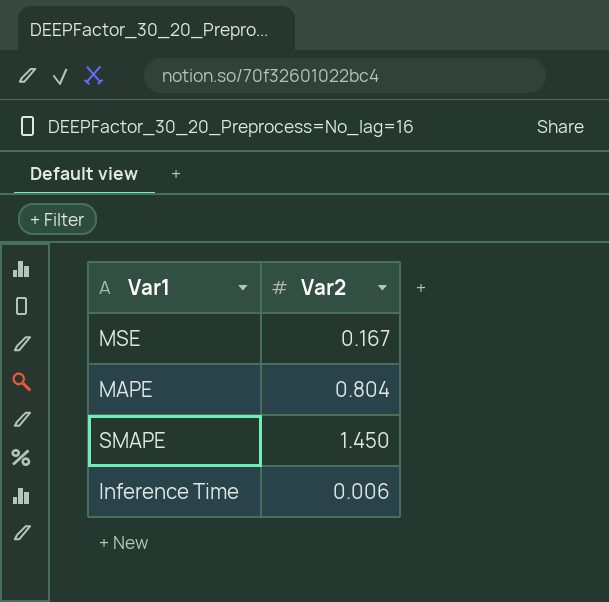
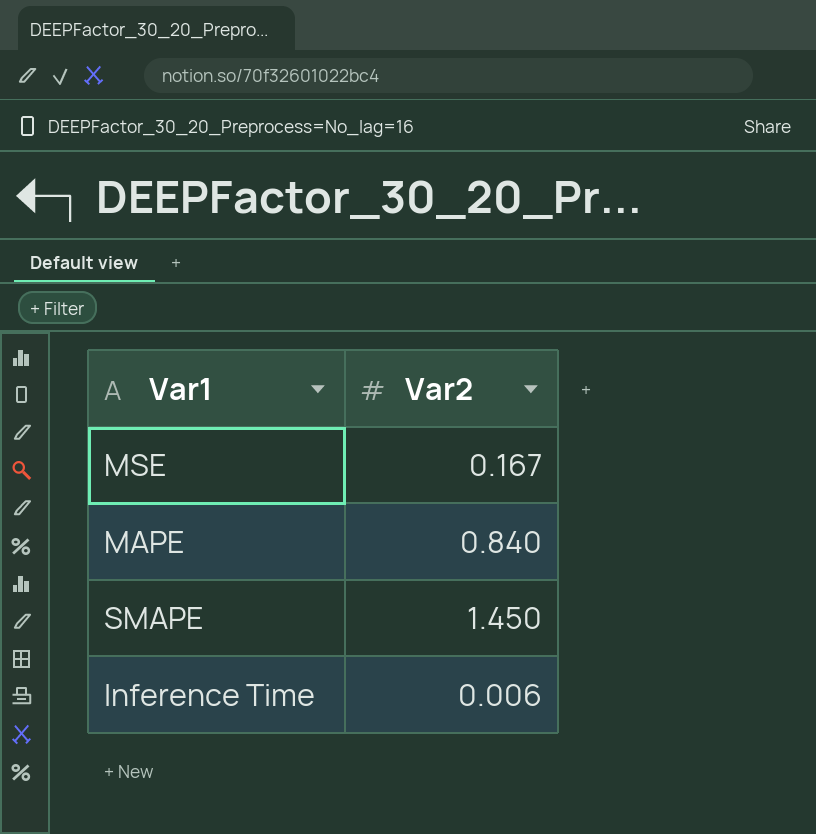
MAPE | Var2: 0.804 -> 0.840

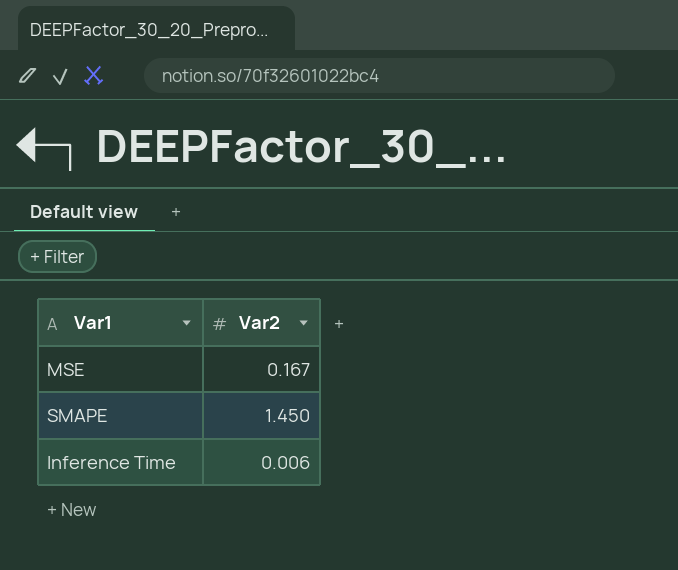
row MAPE: 0.840 -> none

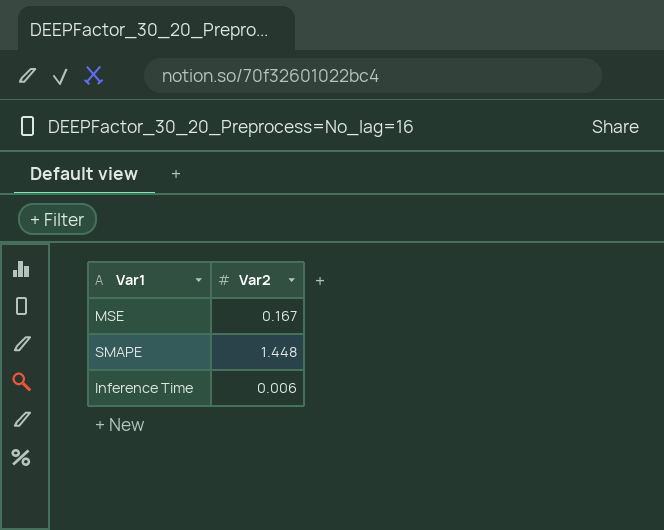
SMAPE | Var2: 1.450 -> 1.448

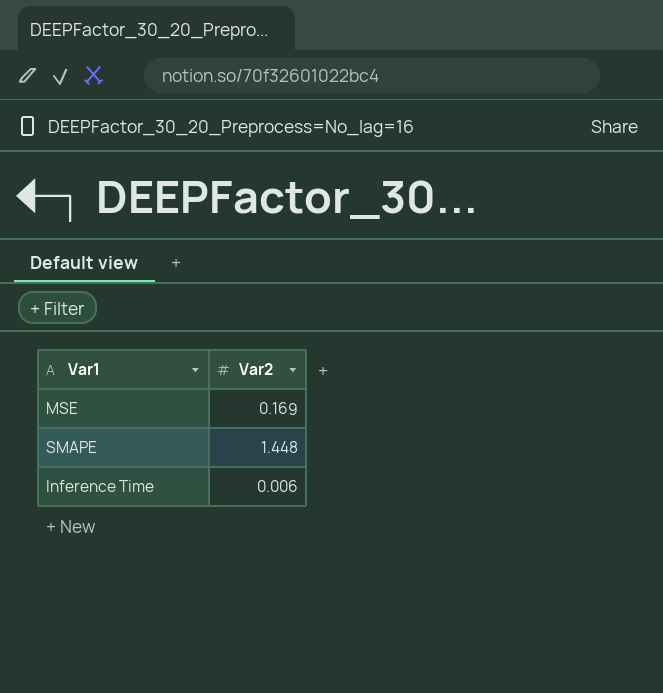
MSE | Var2: 0.167 -> 0.169

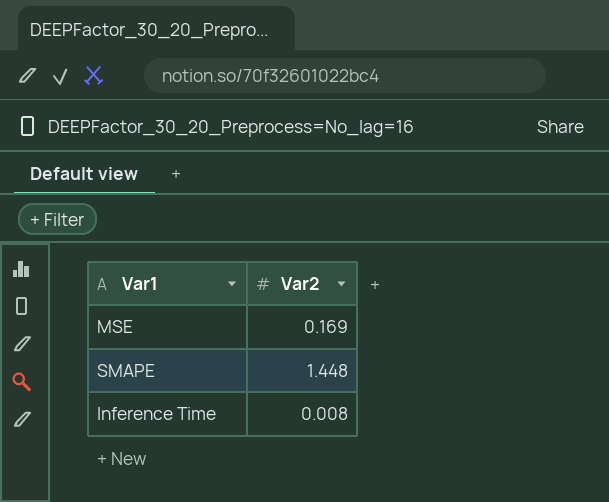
Inference Time | Var2: 0.006 -> 0.008

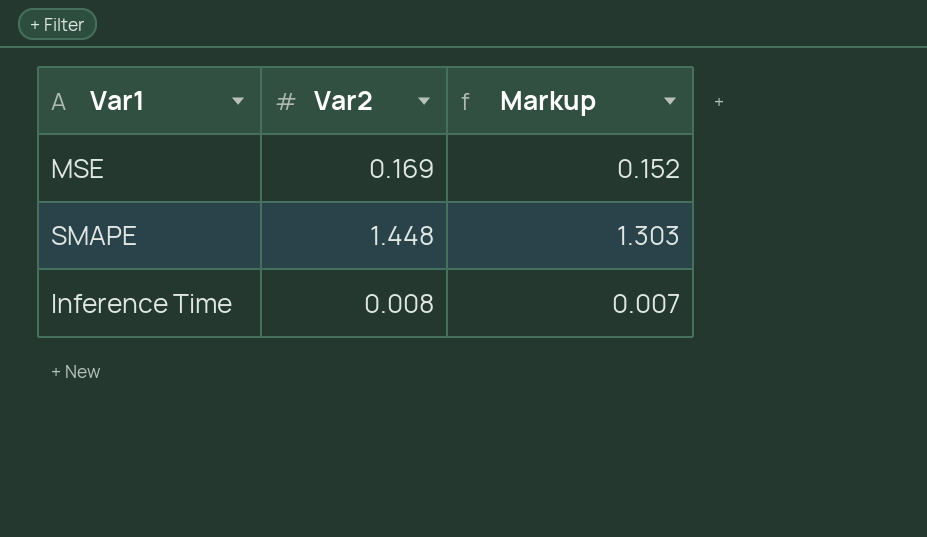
column Markup | formula: none -> [Var2] * 0.9

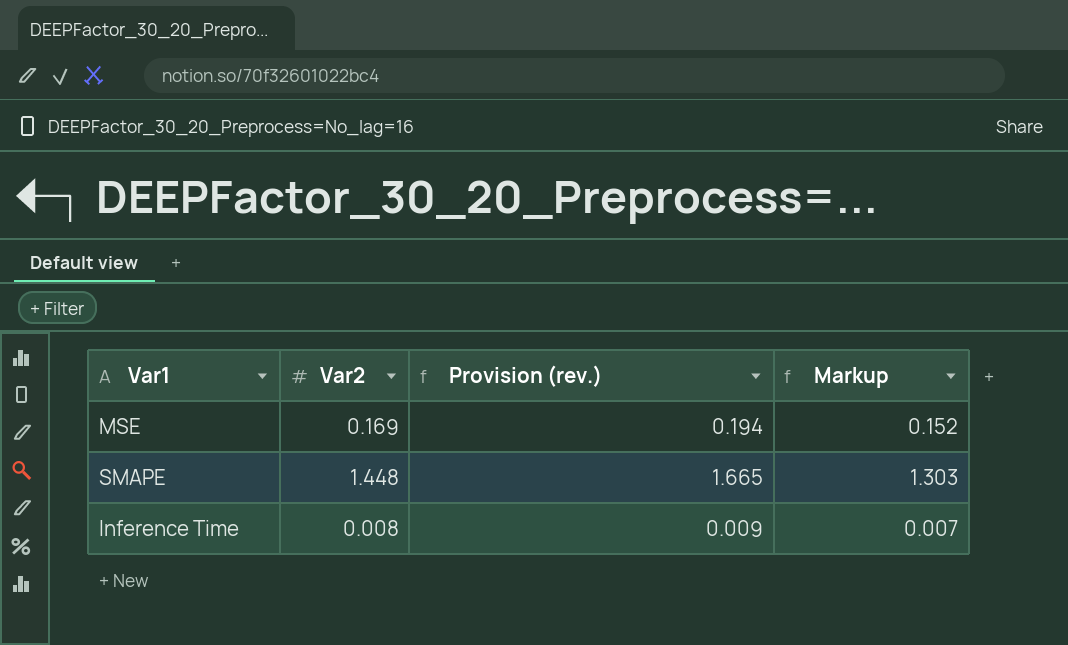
column Provision (rev.) | formula: none -> [Var2] * 1.15

